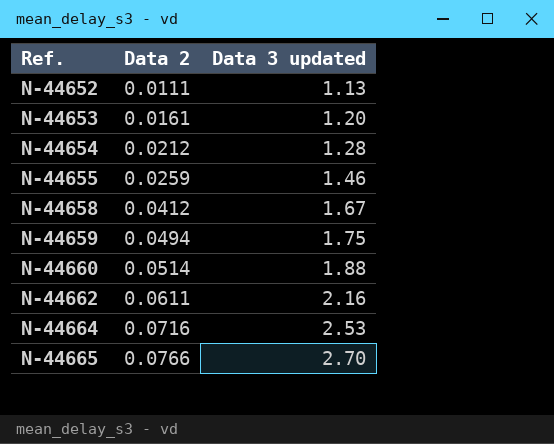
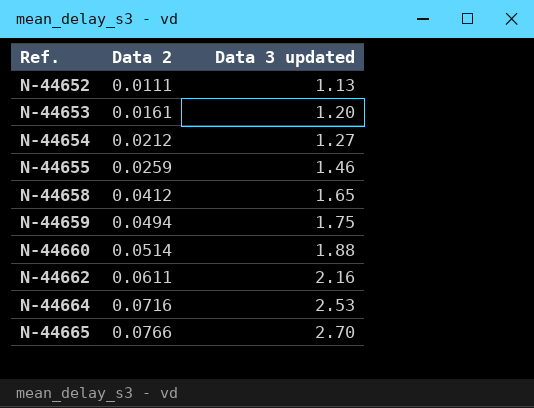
N-44654 | Data 3 updated: 1.28 -> 1.27
N-44658 | Data 3 updated: 1.67 -> 1.65

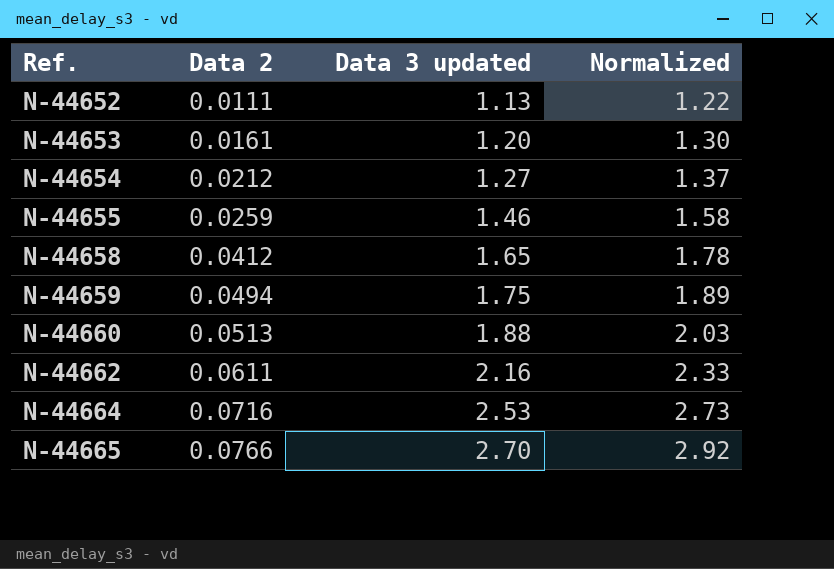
column Normalized | formula: none -> [Data 3 updated] * 1.08
N-44660 | Data 2: 0.0514 -> 0.0513

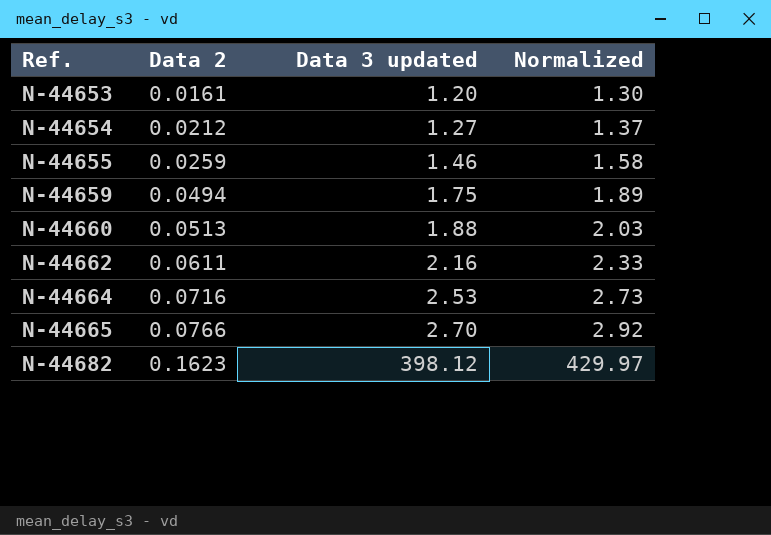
row N-44652: 0.0111 | 1.13 | 1.22 -> none
row N-44658: 0.0412 | 1.65 | 1.78 -> none
row N-44682: none -> 0.1623 | 398.12 | 429.97

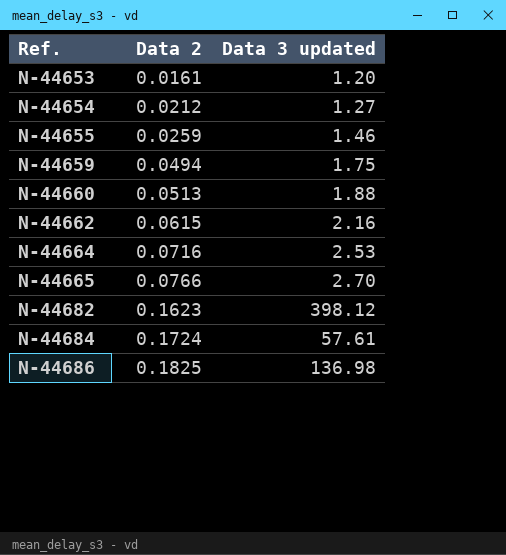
column Normalized | formula: [Data 3 updated] * 1.08 -> none
N-44662 | Data 2: 0.0611 -> 0.0615
row N-44684: none -> 0.1724 | 57.61
row N-44686: none -> 0.1825 | 136.98

